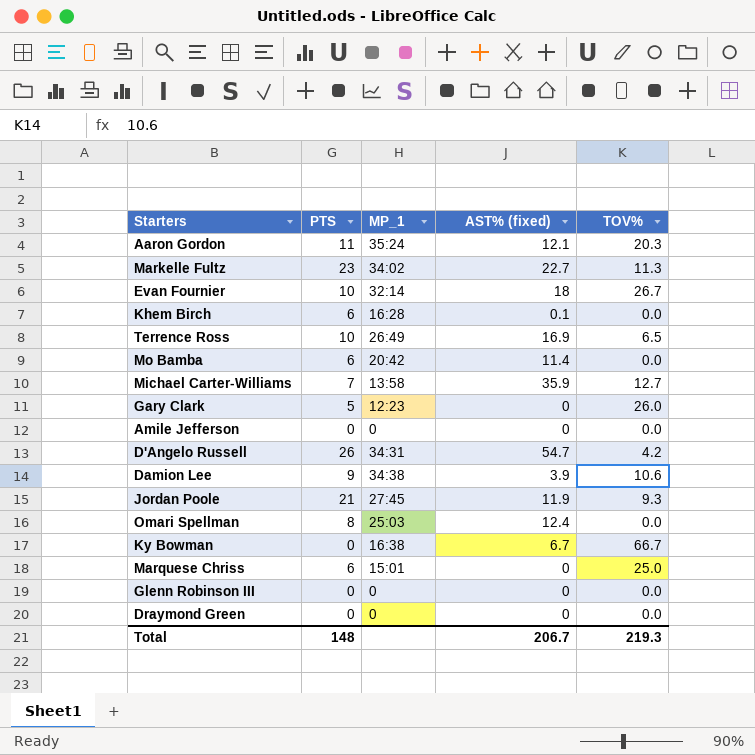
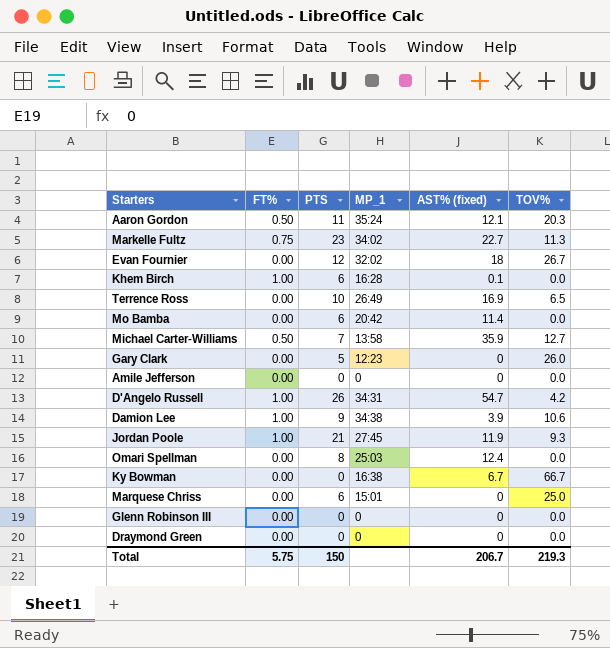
column FT% | position: none -> 2
Evan Fournier | PTS: 10 -> 12
Evan Fournier | MP_1: 32:14 -> 32:02
Total | PTS: 148 -> 150

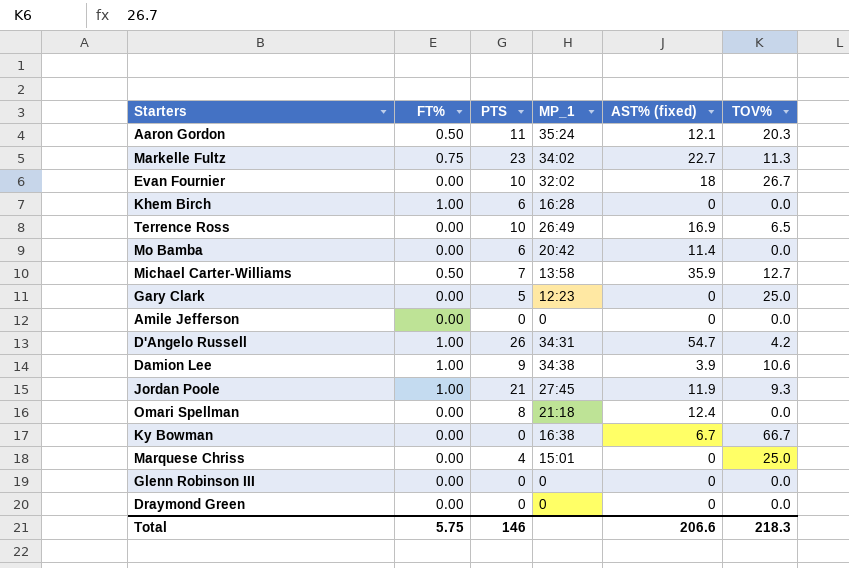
Evan Fournier | PTS: 12 -> 10
Khem Birch | AST% (fixed): 0.1 -> 0
Gary Clark | TOV%: 26.0 -> 25.0
Omari Spellman | MP_1: 25:03 -> 21:18
Marquese Chriss | PTS: 6 -> 4
Total | PTS: 150 -> 146
Total | AST% (fixed): 206.7 -> 206.6
Total | TOV%: 219.3 -> 218.3

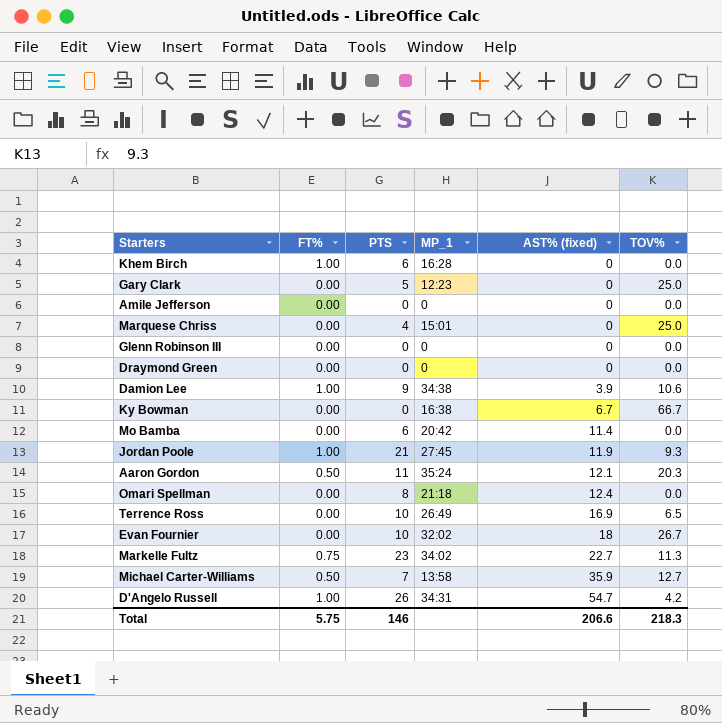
row order: none -> AST% (fixed) ascending

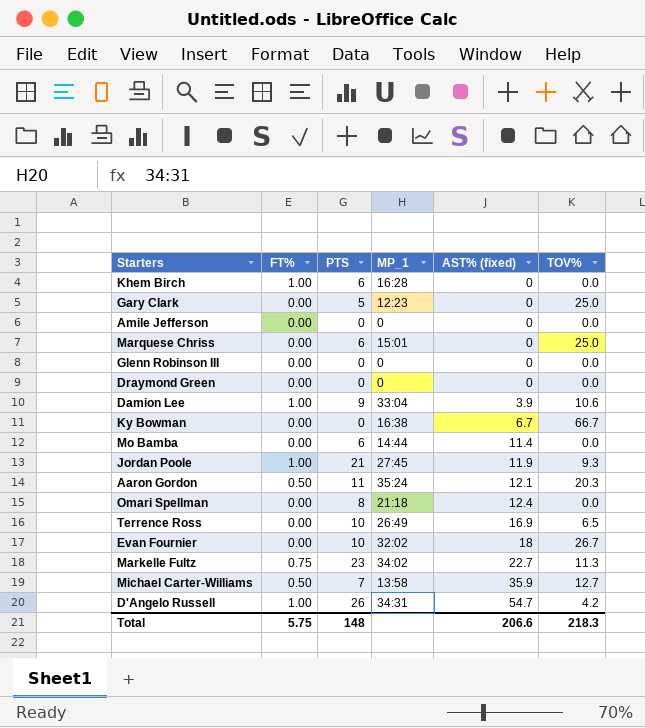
Marquese Chriss | PTS: 4 -> 6
Damion Lee | MP_1: 34:38 -> 33:04
Mo Bamba | MP_1: 20:42 -> 14:44
Total | PTS: 146 -> 148

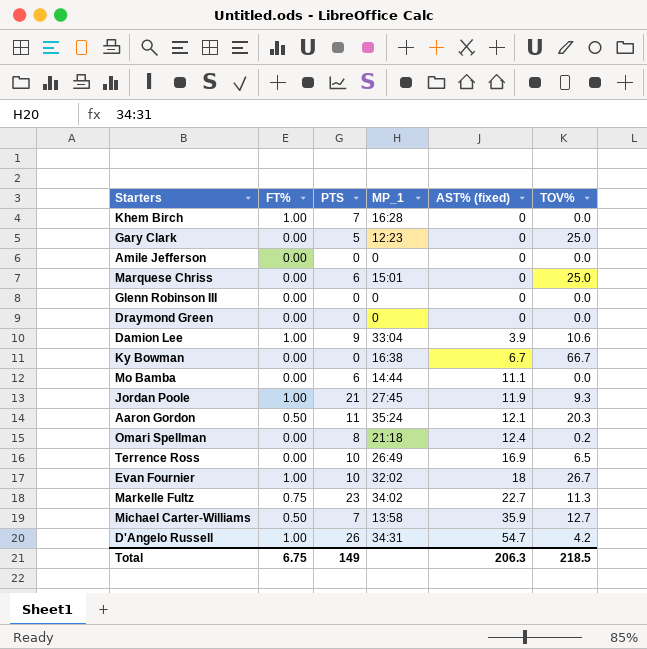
Khem Birch | PTS: 6 -> 7
Mo Bamba | AST% (fixed): 11.4 -> 11.1
Omari Spellman | TOV%: 0.0 -> 0.2
Evan Fournier | FT%: 0.00 -> 1.00
Total | FT%: 5.75 -> 6.75
Total | PTS: 148 -> 149
Total | AST% (fixed): 206.6 -> 206.3
Total | TOV%: 218.3 -> 218.5

